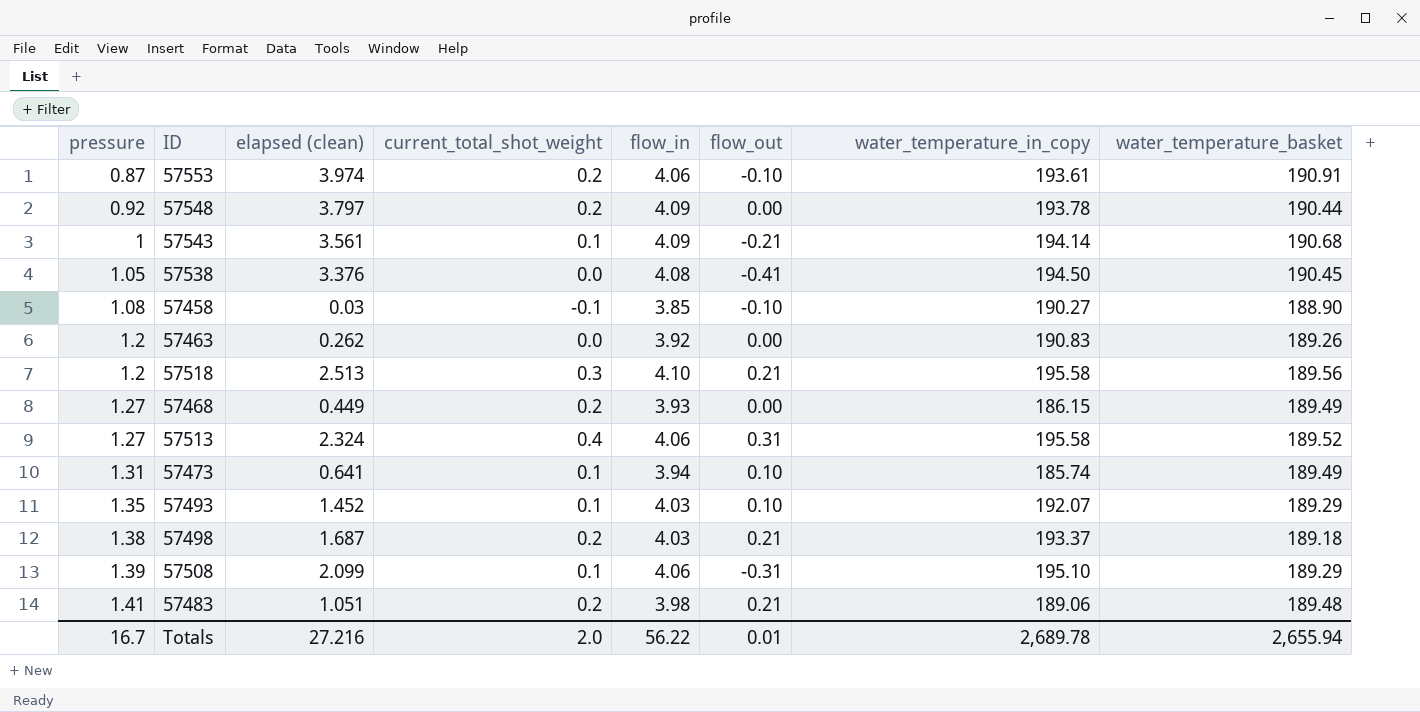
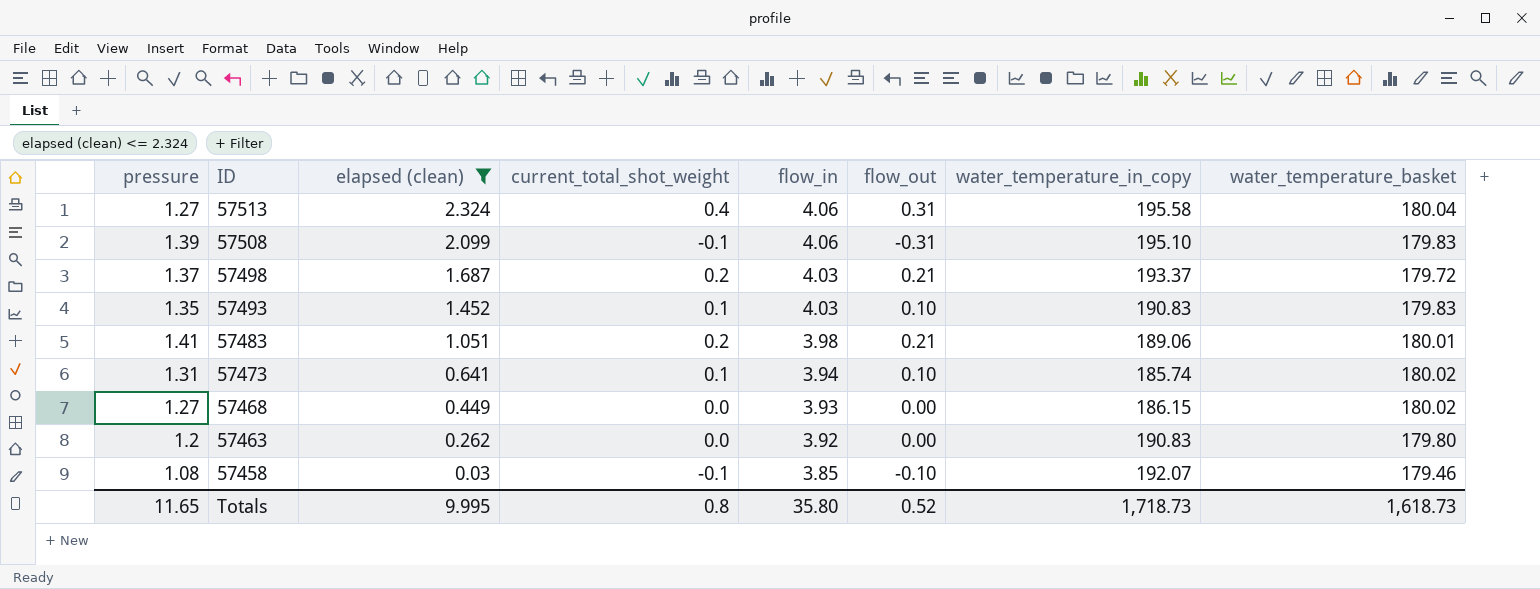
filter: none -> elapsed (clean) <= 2.324
row order: pressure ascending -> ID descending
57513 | water_temperature_basket: 189.52 -> 180.04
57508 | current_total_shot_weight: 0.1 -> -0.1
57508 | water_temperature_basket: 189.29 -> 179.83
57498 | pressure: 1.38 -> 1.37
57498 | water_temperature_basket: 189.18 -> 179.72
57493 | water_temperature_in_copy: 192.07 -> 190.83
57493 | water_temperature_basket: 189.29 -> 179.83
57483 | water_temperature_basket: 189.48 -> 180.01
57473 | water_temperature_basket: 189.49 -> 180.02
57468 | current_total_shot_weight: 0.2 -> 0.0
57468 | water_temperature_basket: 189.49 -> 180.02
57463 | water_temperature_basket: 189.26 -> 179.80
57458 | water_temperature_in_copy: 190.27 -> 192.07
57458 | water_temperature_basket: 188.90 -> 179.46
Totals | pressure: 16.7 -> 11.65
Totals | elapsed (clean): 27.216 -> 9.995
Totals | current_total_shot_weight: 2.0 -> 0.8
Totals | flow_in: 56.22 -> 35.80
Totals | flow_out: 0.01 -> 0.52
Totals | water_temperature_in_copy: 2,689.78 -> 1,718.73
Totals | water_temperature_basket: 2,655.94 -> 1,618.73

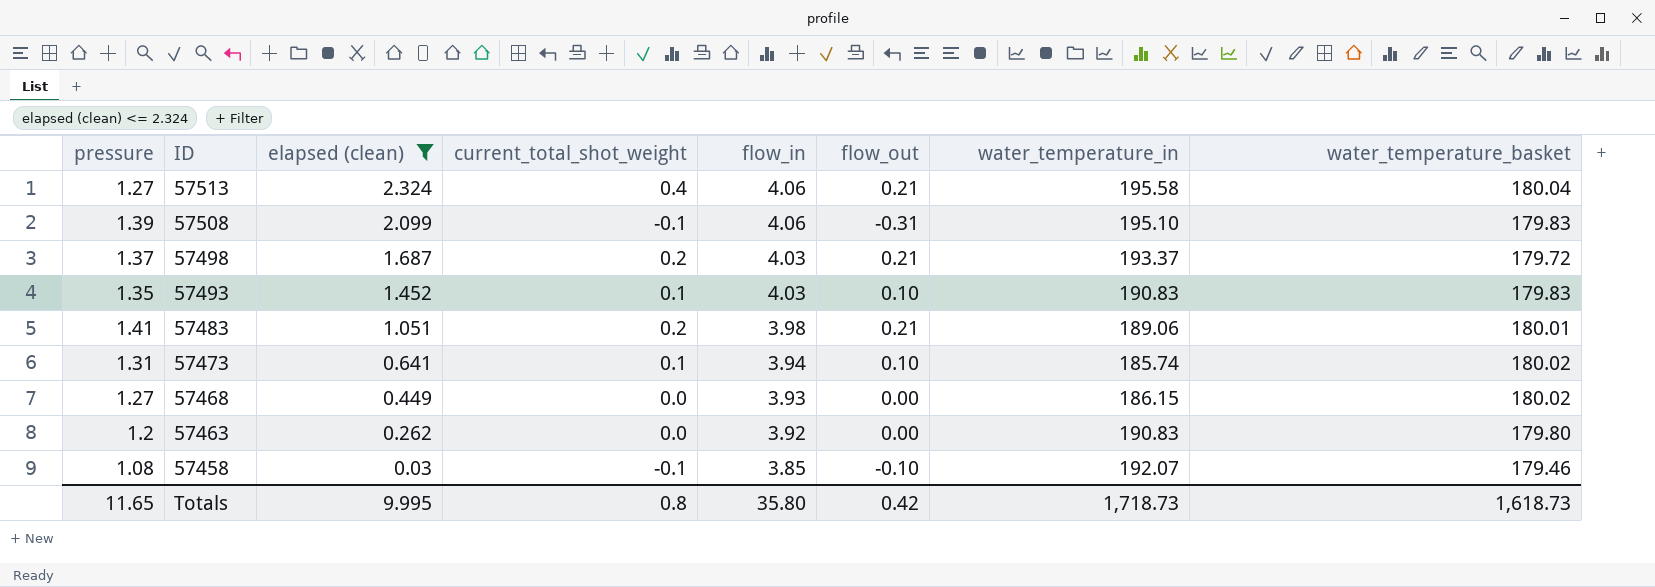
column name: water_temperature_in_copy -> water_temperature_in
57513 | flow_out: 0.31 -> 0.21
Totals | flow_out: 0.52 -> 0.42

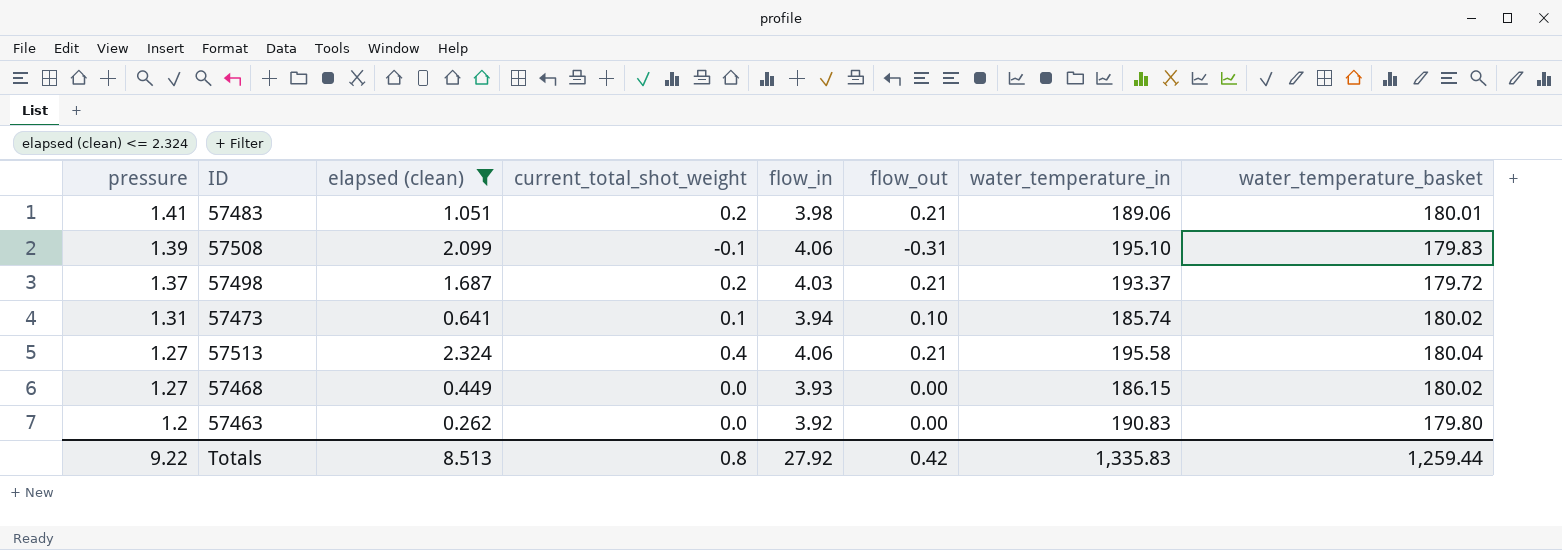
row order: ID descending -> pressure descending
row 57493: 1.35 | 1.452 | 0.1 | 4.03 | 0.10 | 190.83 | 179.83 -> none
row 57458: 1.08 | 0.03 | -0.1 | 3.85 | -0.10 | 192.07 | 179.46 -> none
Totals | pressure: 11.65 -> 9.22
Totals | elapsed (clean): 9.995 -> 8.513
Totals | flow_in: 35.80 -> 27.92
Totals | water_temperature_in: 1,718.73 -> 1,335.83
Totals | water_temperature_basket: 1,618.73 -> 1,259.44

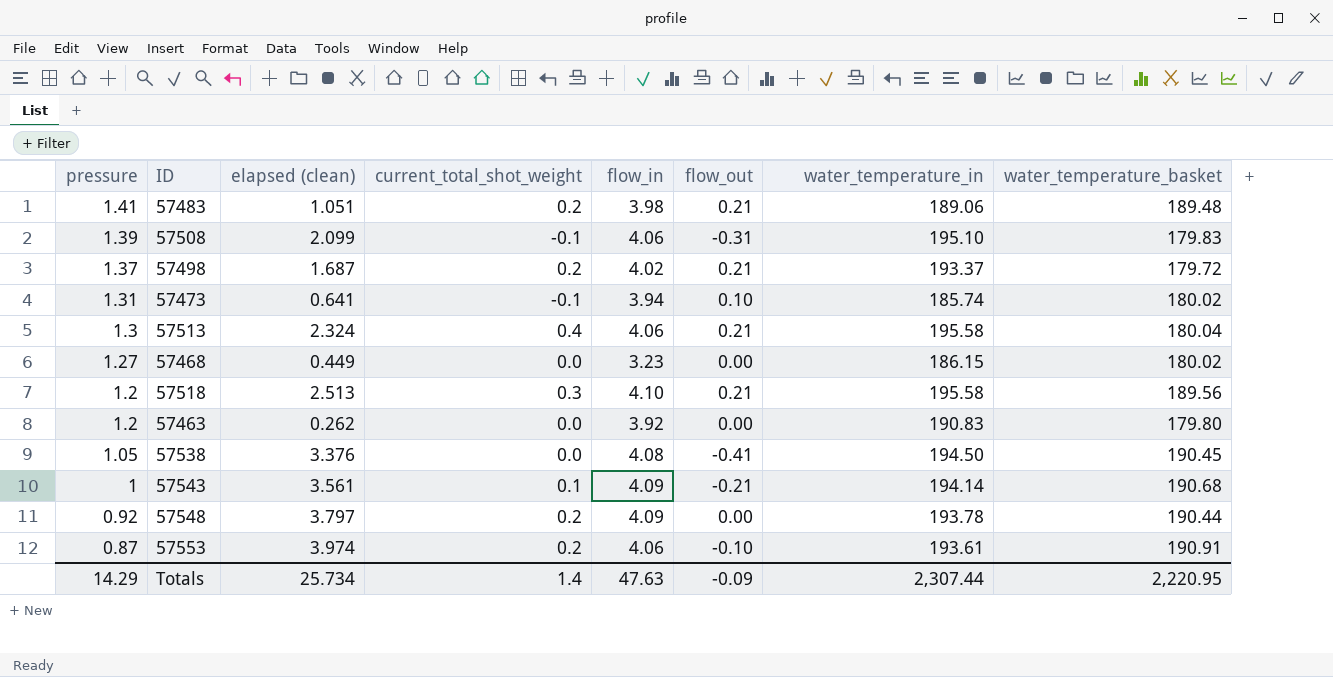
filter: elapsed (clean) <= 2.324 -> none
57483 | water_temperature_basket: 180.01 -> 189.48
57498 | flow_in: 4.03 -> 4.02
57473 | current_total_shot_weight: 0.1 -> -0.1
57513 | pressure: 1.27 -> 1.3
57468 | flow_in: 3.93 -> 3.23
Totals | pressure: 9.22 -> 14.29
Totals | elapsed (clean): 8.513 -> 25.734
Totals | current_total_shot_weight: 0.8 -> 1.4
Totals | flow_in: 27.92 -> 47.63
Totals | flow_out: 0.42 -> -0.09
Totals | water_temperature_in: 1,335.83 -> 2,307.44
Totals | water_temperature_basket: 1,259.44 -> 2,220.95

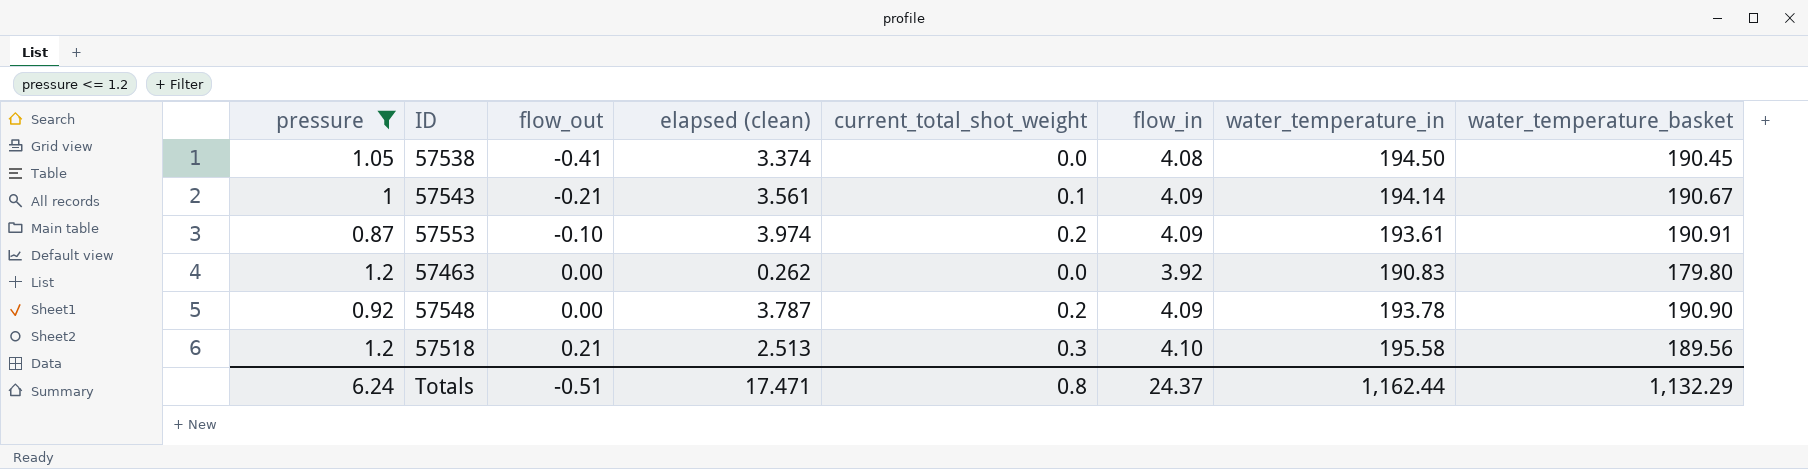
filter: none -> pressure <= 1.2
row order: pressure descending -> flow_out ascending
column flow_out | position: 6 -> 3
57538 | elapsed (clean): 3.376 -> 3.374
57543 | water_temperature_basket: 190.68 -> 190.67
57553 | flow_in: 4.06 -> 4.09
57548 | elapsed (clean): 3.797 -> 3.787
57548 | water_temperature_basket: 190.44 -> 190.90
Totals | pressure: 14.29 -> 6.24
Totals | flow_out: -0.09 -> -0.51
Totals | elapsed (clean): 25.734 -> 17.471
Totals | current_total_shot_weight: 1.4 -> 0.8
Totals | flow_in: 47.63 -> 24.37
Totals | water_temperature_in: 2,307.44 -> 1,162.44
Totals | water_temperature_basket: 2,220.95 -> 1,132.29

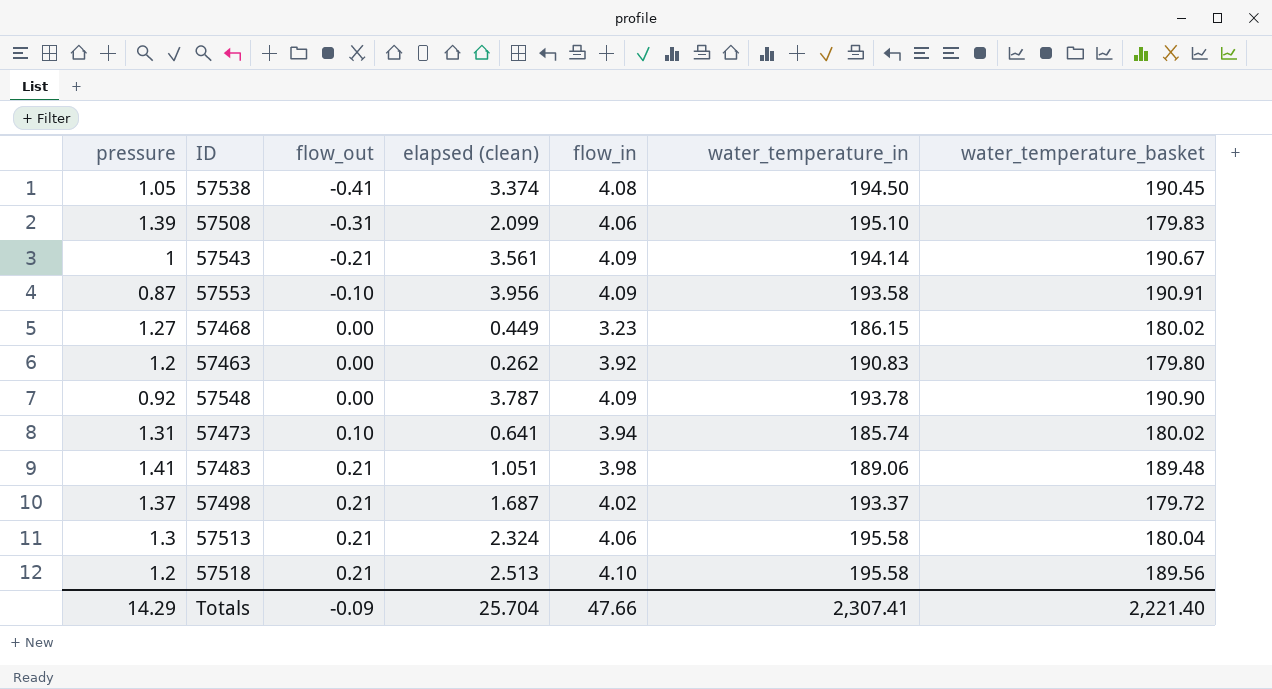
filter: pressure <= 1.2 -> none
column current_total_shot_weight | position: 5 -> none
57553 | elapsed (clean): 3.974 -> 3.956
57553 | water_temperature_in: 193.61 -> 193.58
Totals | pressure: 6.24 -> 14.29
Totals | flow_out: -0.51 -> -0.09
Totals | elapsed (clean): 17.471 -> 25.704
Totals | flow_in: 24.37 -> 47.66
Totals | water_temperature_in: 1,162.44 -> 2,307.41
Totals | water_temperature_basket: 1,132.29 -> 2,221.40

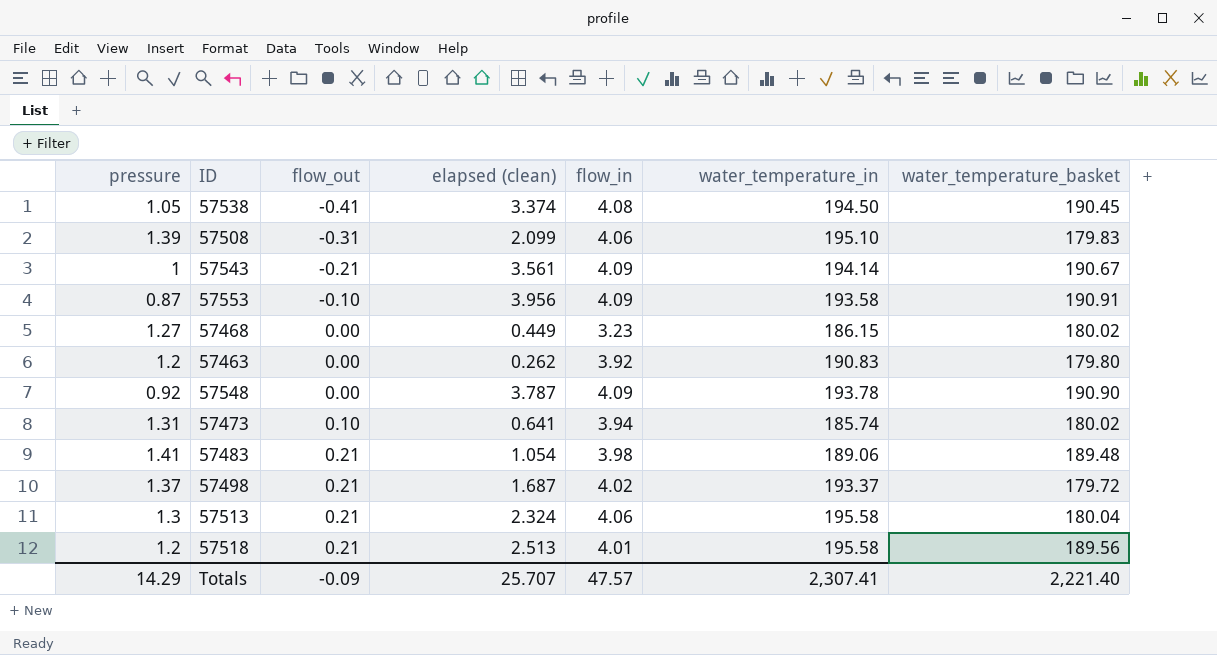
57483 | elapsed (clean): 1.051 -> 1.054
57518 | flow_in: 4.10 -> 4.01
Totals | elapsed (clean): 25.704 -> 25.707
Totals | flow_in: 47.66 -> 47.57

